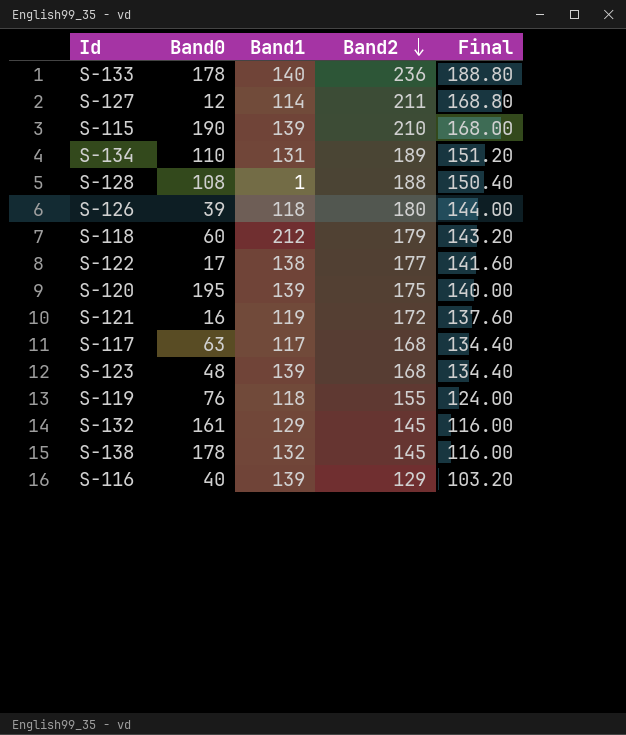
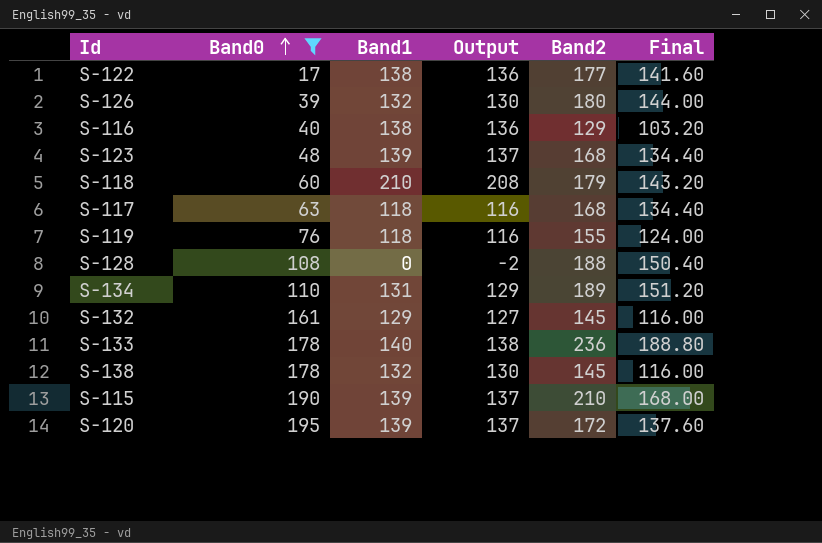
filter: none -> Band0 >= 17
row order: Band2 descending -> Band0 ascending
column Output | formula: none -> [Band1] - 2
S-126 | Band1: 118 -> 132
S-116 | Band1: 139 -> 138
S-118 | Band1: 212 -> 210
S-117 | Band1: 117 -> 118
S-128 | Band1: 1 -> 0
S-120 | Band2: 175 -> 172
S-120 | Final: 140.00 -> 137.60

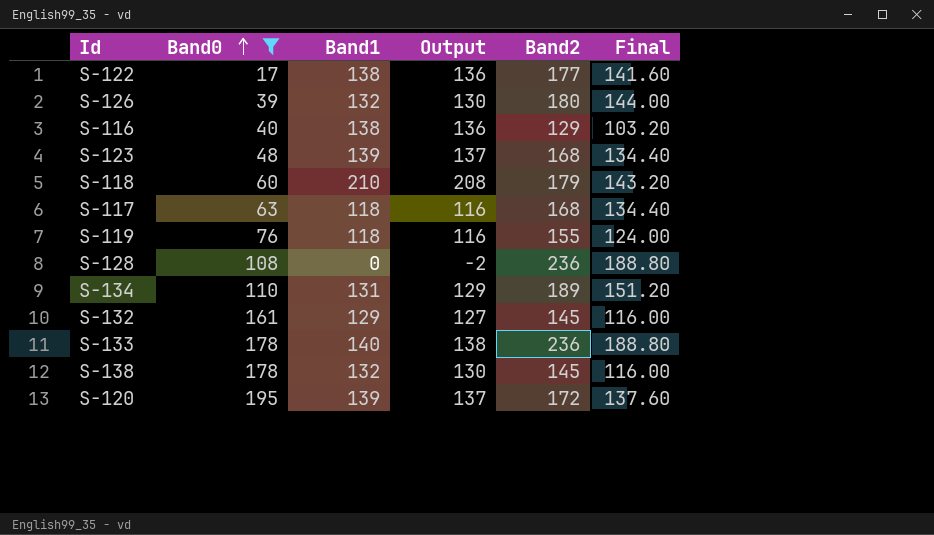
row S-115: 190 | 139 | 137 | 210 | 168.00 -> none
S-128 | Band2: 188 -> 236
S-128 | Final: 150.40 -> 188.80

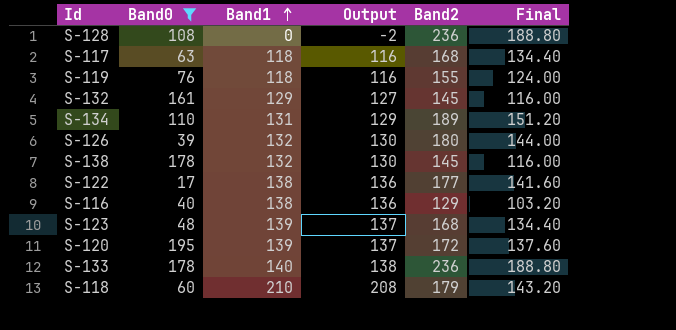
row order: Band0 ascending -> Band1 ascending

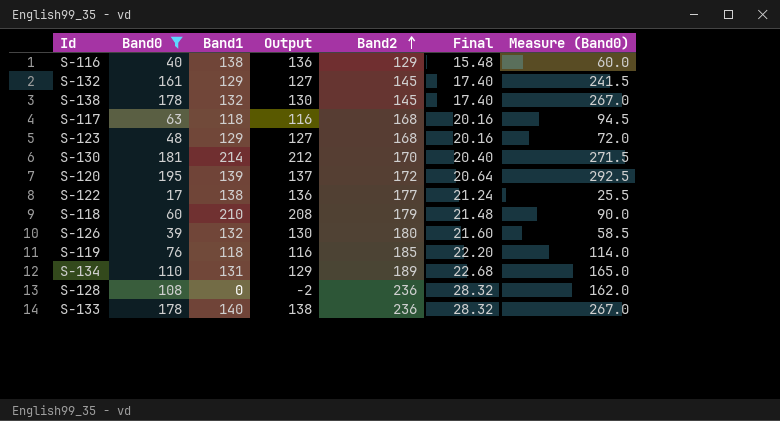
row order: Band1 ascending -> Band2 ascending
column Final | formula: [Band2] * 0.8 -> [Band2] * 0.12
column Measure (Band0) | formula: none -> [Band0] * 1.5
S-123 | Band1: 139 -> 129
S-123 | Output: 137 -> 127
row S-130: none -> 181 | 214 | 212 | 170 | 20.40 | 271.5
S-119 | Band2: 155 -> 185

